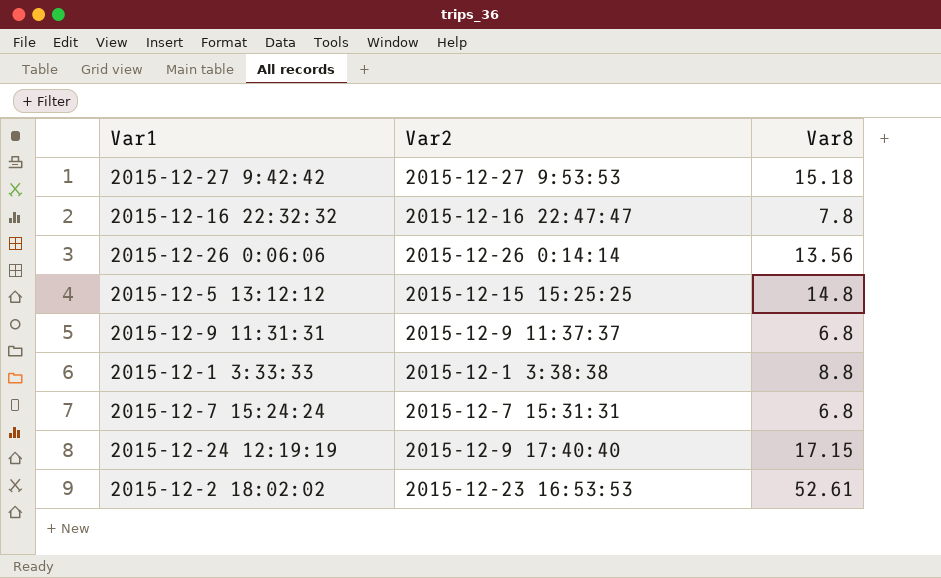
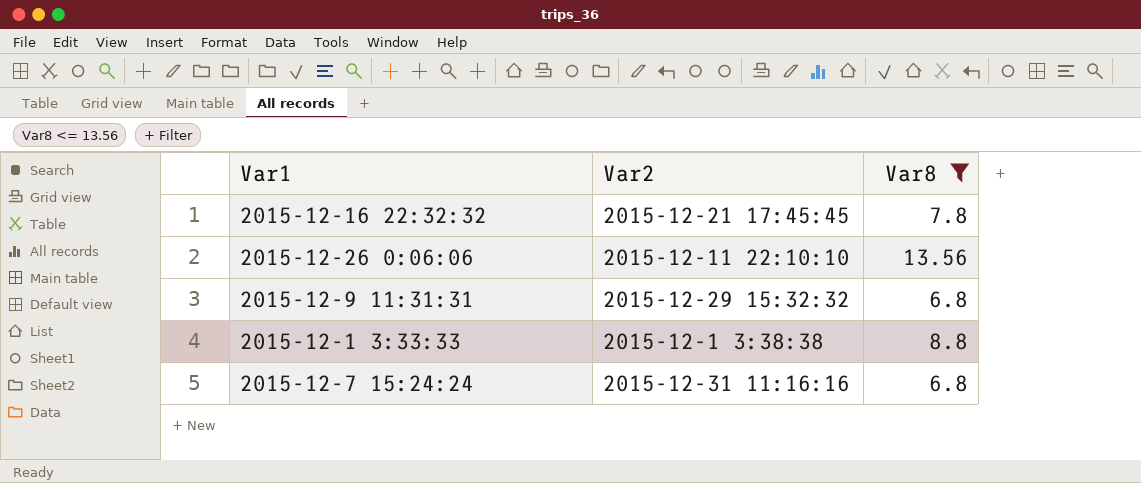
filter: none -> Var8 <= 13.56
2015-12-16 22:32:32 | Var2: 2015-12-16 22:47:47 -> 2015-12-21 17:45:45
2015-12-26 0:06:06 | Var2: 2015-12-26 0:14:14 -> 2015-12-11 22:10:10
2015-12-9 11:31:31 | Var2: 2015-12-9 11:37:37 -> 2015-12-29 15:32:32
2015-12-7 15:24:24 | Var2: 2015-12-7 15:31:31 -> 2015-12-31 11:16:16

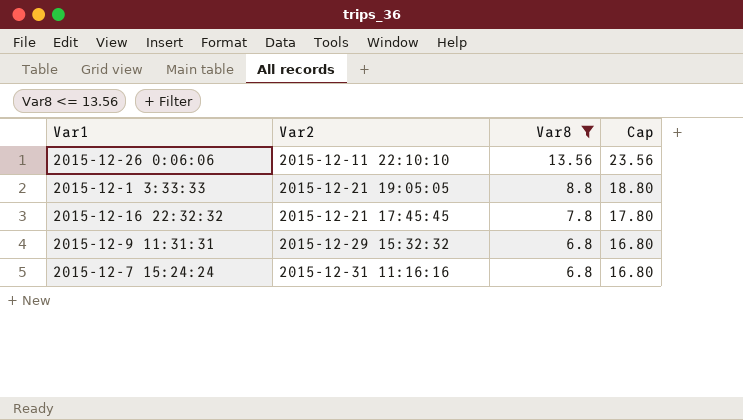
row order: none -> Var8 descending
column Cap | formula: none -> [Var8] + 10
2015-12-1 3:33:33 | Var2: 2015-12-1 3:38:38 -> 2015-12-21 19:05:05

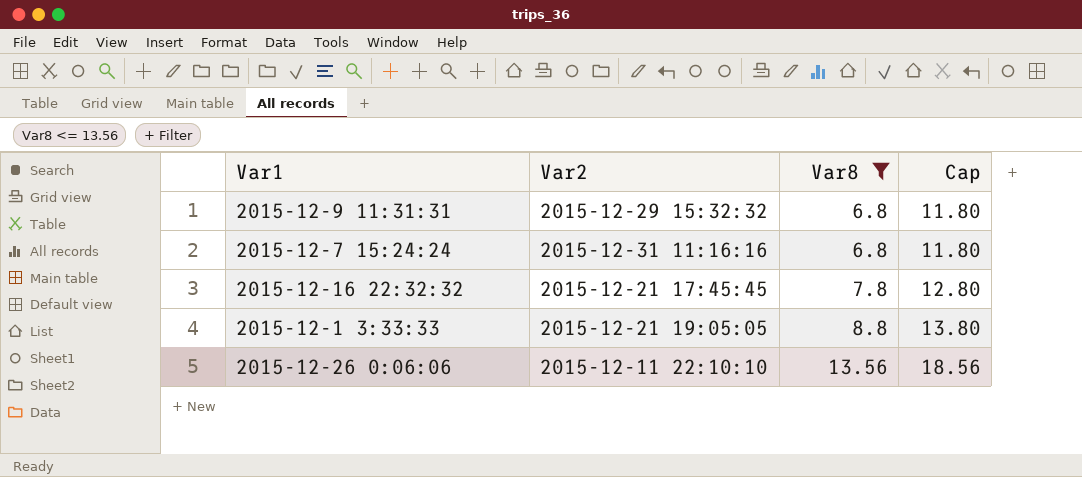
row order: Var8 descending -> Var8 ascending
column Cap | formula: [Var8] + 10 -> [Var8] + 5

